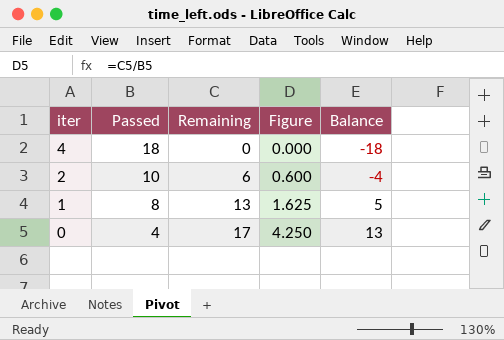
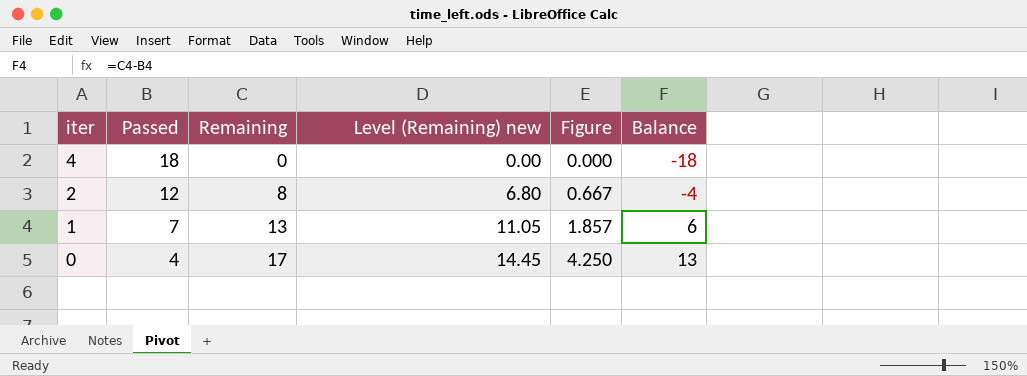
column Level (Remaining) new | formula: none -> [Remaining] * 0.85
2 | Passed: 10 -> 12
2 | Remaining: 6 -> 8
2 | Figure: 0.600 -> 0.667
1 | Passed: 8 -> 7
1 | Figure: 1.625 -> 1.857
1 | Balance: 5 -> 6

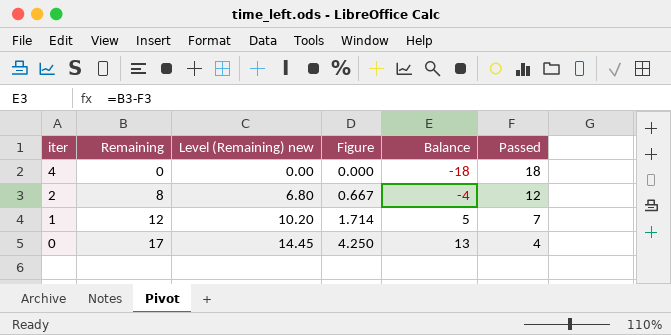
column Passed | position: 2 -> 6
1 | Remaining: 13 -> 12
1 | Level (Remaining) new: 11.05 -> 10.20
1 | Figure: 1.857 -> 1.714
1 | Balance: 6 -> 5

